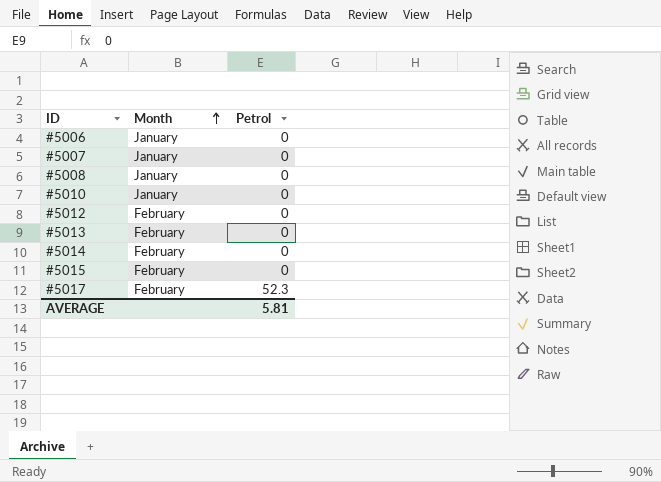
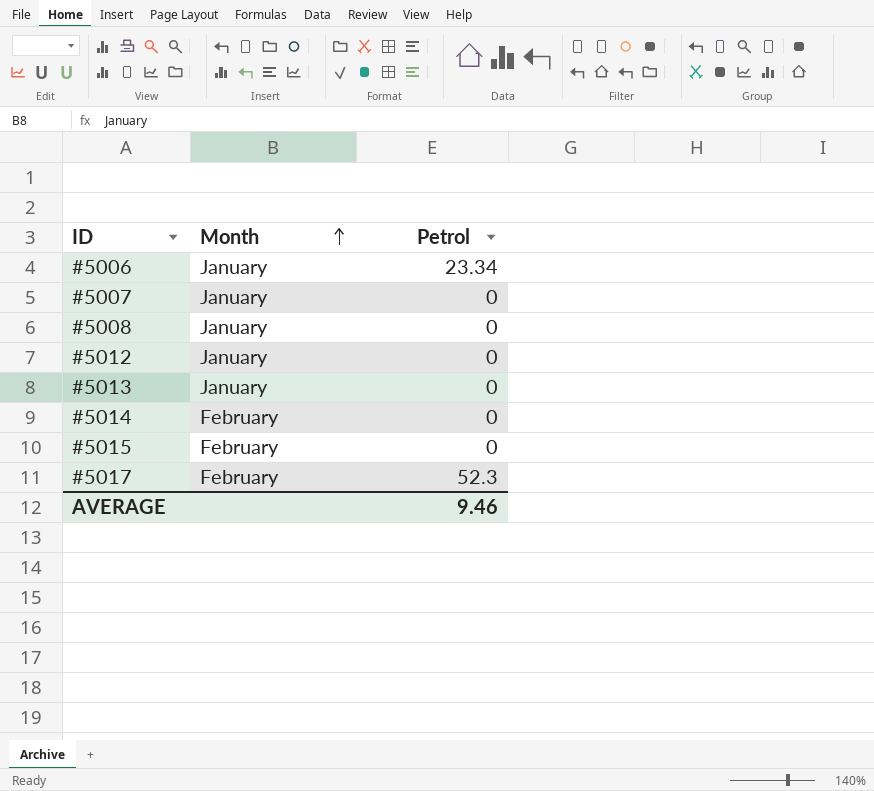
row #5010: January | 0 -> none
#5006 | Petrol: 0 -> 23.34
#5012 | Month: February -> January
#5013 | Month: February -> January
AVERAGE | Petrol: 5.81 -> 9.46

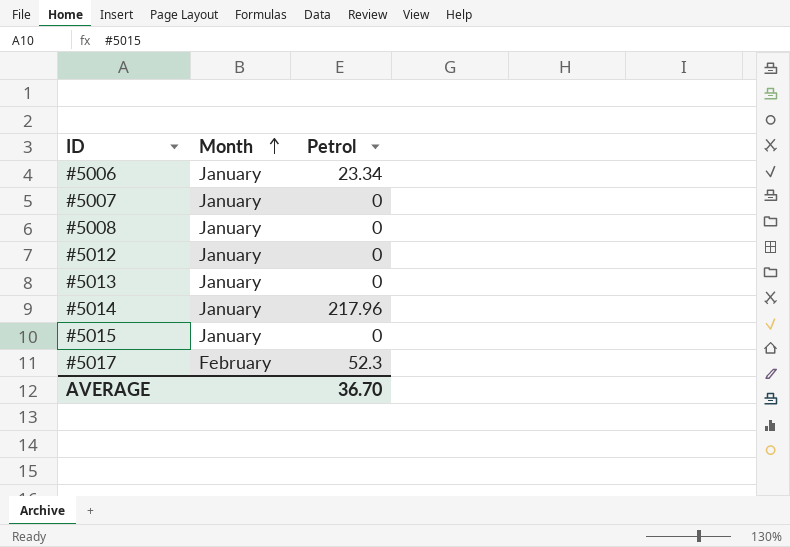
#5014 | Month: February -> January
#5014 | Petrol: 0 -> 217.96
#5015 | Month: February -> January
AVERAGE | Petrol: 9.46 -> 36.70

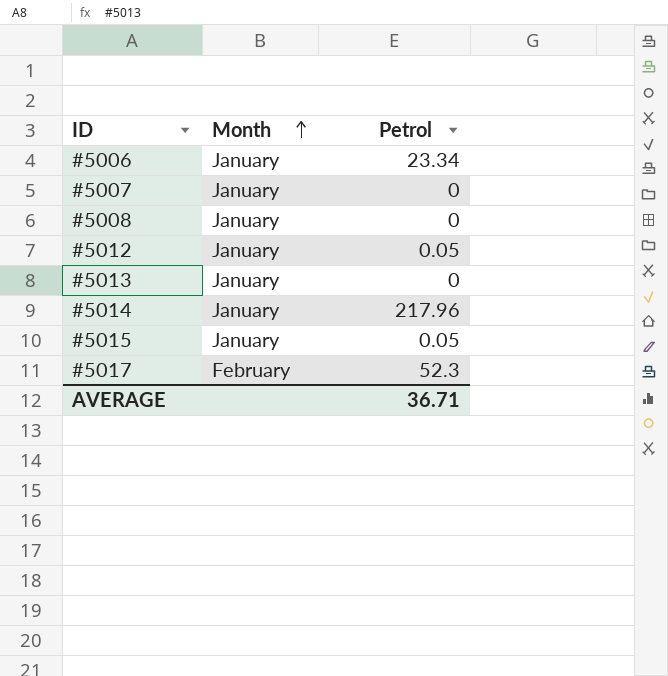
#5012 | Petrol: 0 -> 0.05
#5015 | Petrol: 0 -> 0.05
AVERAGE | Petrol: 36.70 -> 36.71

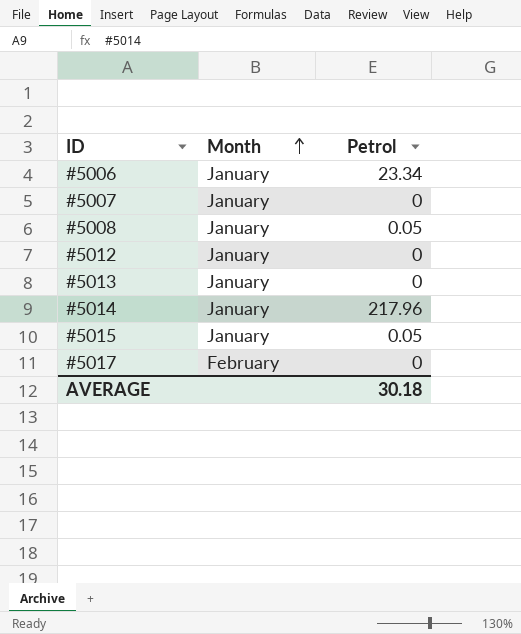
#5008 | Petrol: 0 -> 0.05
#5012 | Petrol: 0.05 -> 0
#5017 | Petrol: 52.3 -> 0
AVERAGE | Petrol: 36.71 -> 30.18

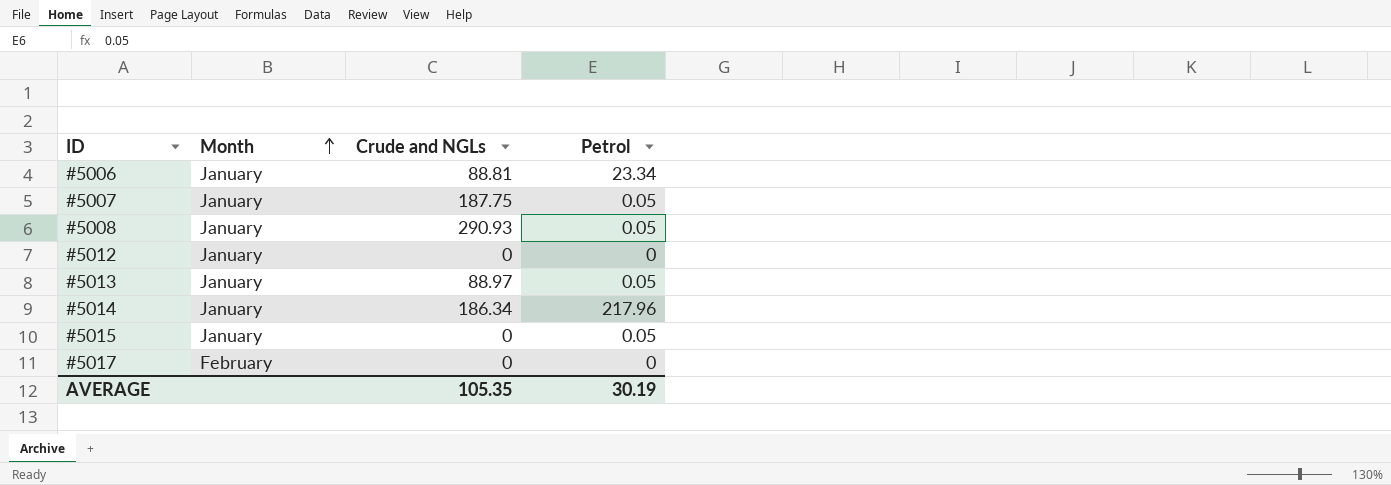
column Crude and NGLs | position: none -> 3
#5007 | Petrol: 0 -> 0.05
#5013 | Petrol: 0 -> 0.05
AVERAGE | Petrol: 30.18 -> 30.19

